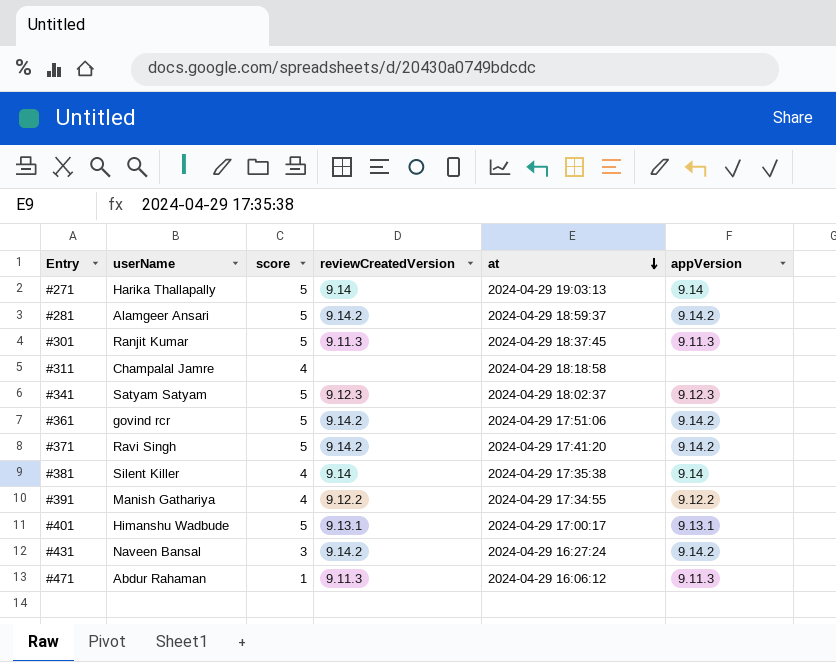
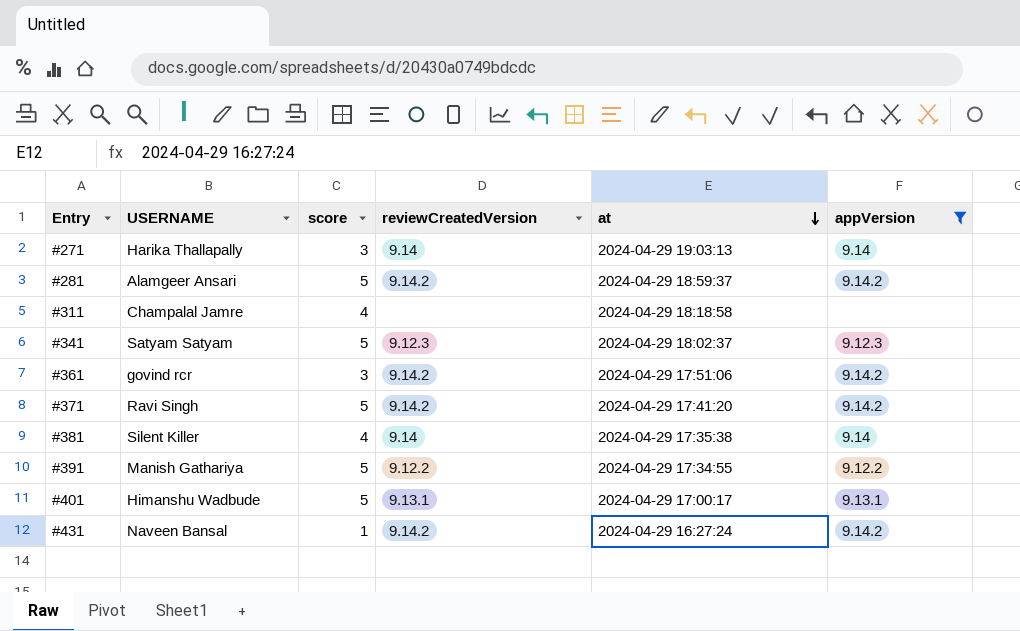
filter: none -> appVersion != 9.11.3
column name: userName -> USERNAME
#271 | score: 5 -> 3
#361 | score: 5 -> 3
#391 | score: 4 -> 5
#431 | score: 3 -> 1

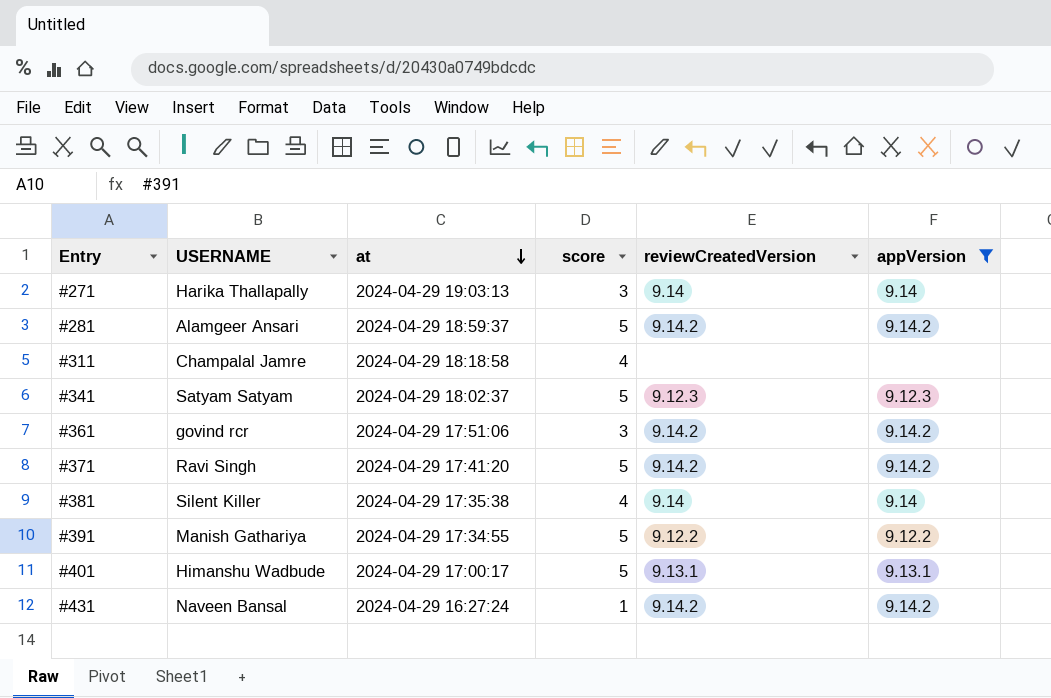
column at | position: 5 -> 3

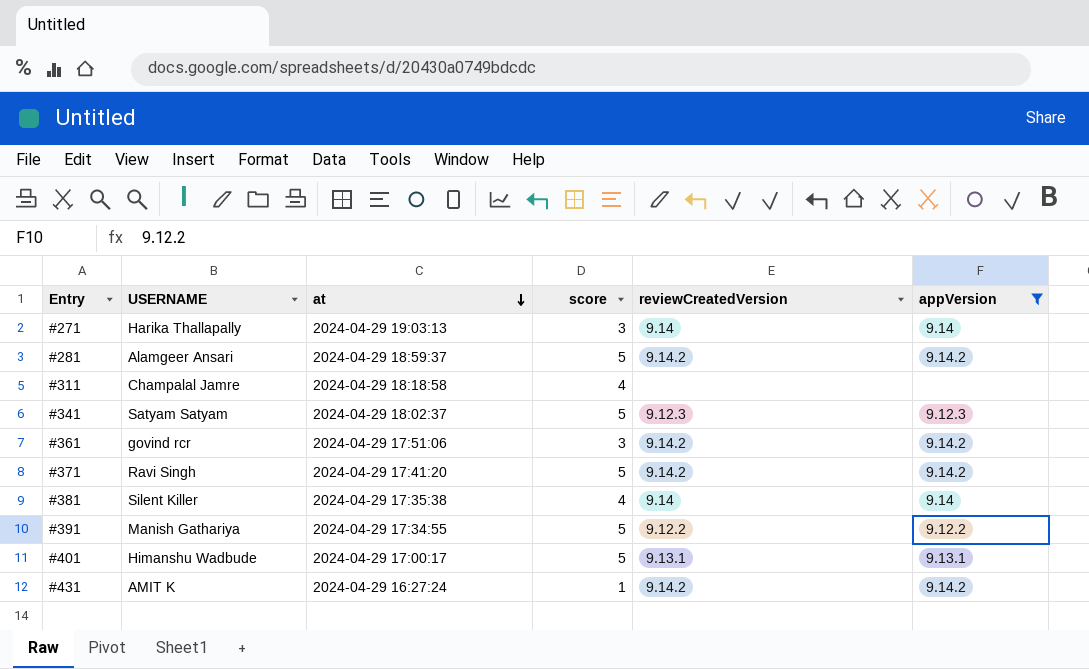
#431 | USERNAME: Naveen Bansal -> AMIT K

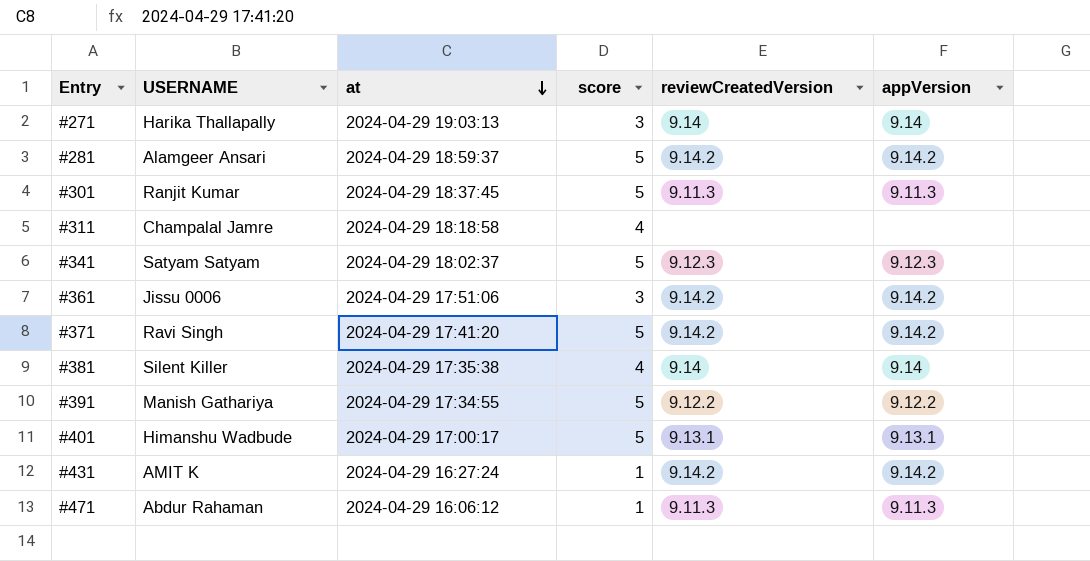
filter: appVersion != 9.11.3 -> none
#361 | USERNAME: govind rcr -> Jissu 0006

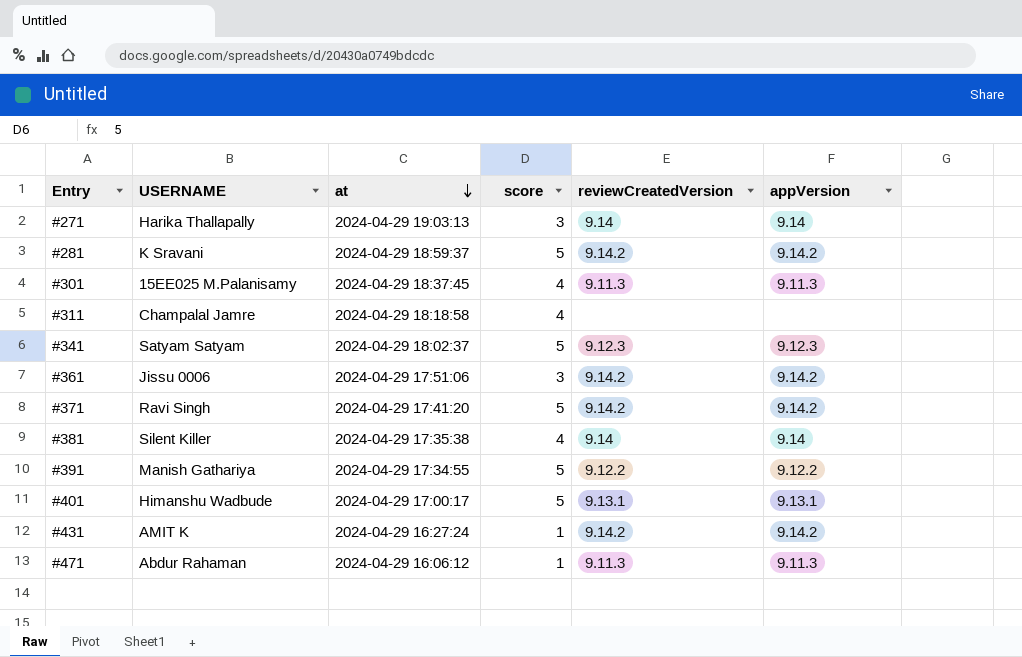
#281 | USERNAME: Alamgeer Ansari -> K Sravani
#301 | USERNAME: Ranjit Kumar -> 15EE025 M.Palanisamy
#301 | score: 5 -> 4

